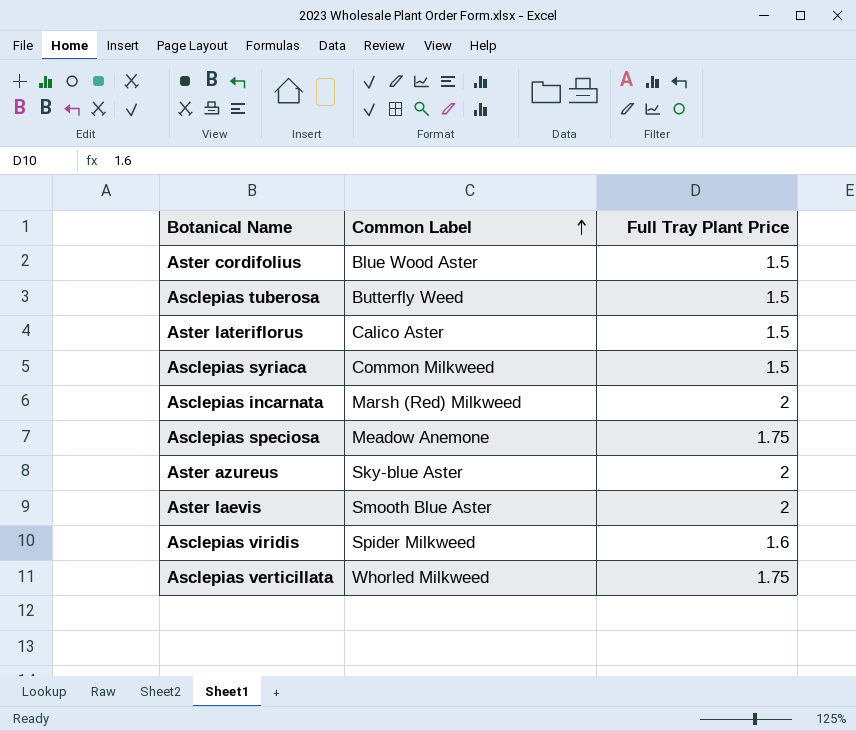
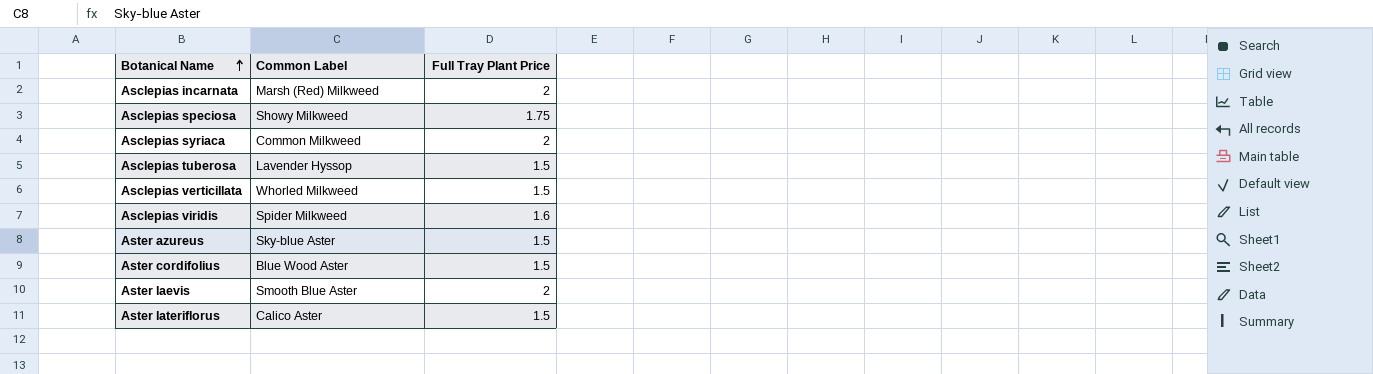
row order: Common Label ascending -> Botanical Name ascending
Asclepias speciosa | Common Label: Meadow Anemone -> Showy Milkweed
Asclepias syriaca | Full Tray Plant Price: 1.5 -> 2
Asclepias tuberosa | Common Label: Butterfly Weed -> Lavender Hyssop
Asclepias verticillata | Full Tray Plant Price: 1.75 -> 1.5
Aster azureus | Full Tray Plant Price: 2 -> 1.5

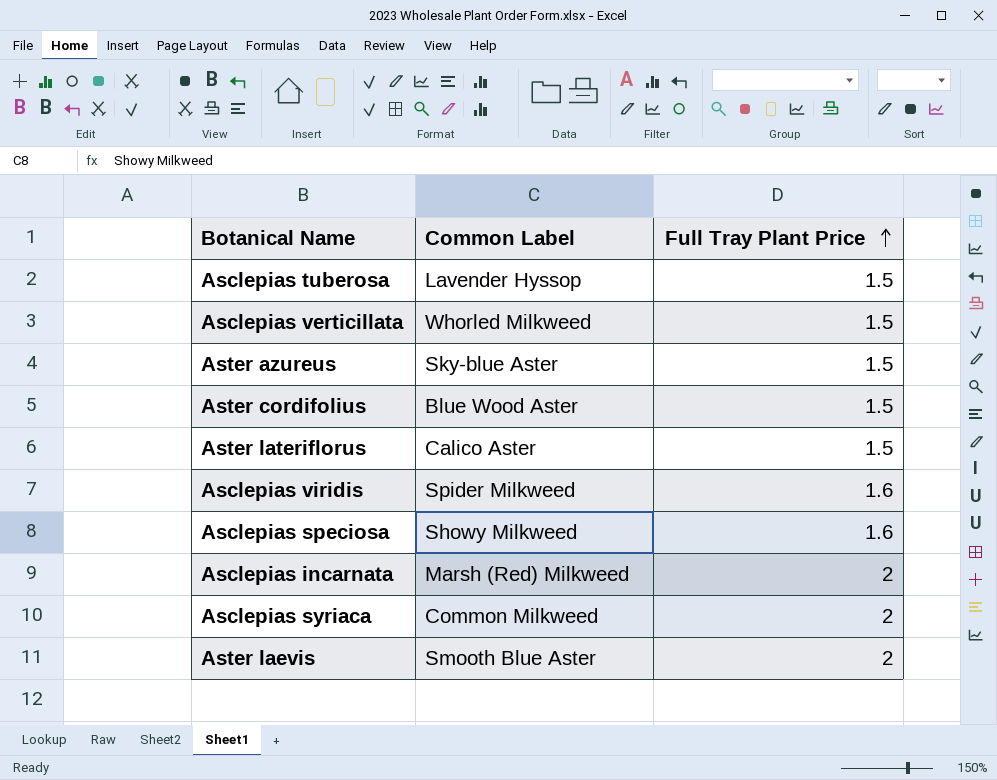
row order: Botanical Name ascending -> Full Tray Plant Price ascending
Asclepias speciosa | Full Tray Plant Price: 1.75 -> 1.6

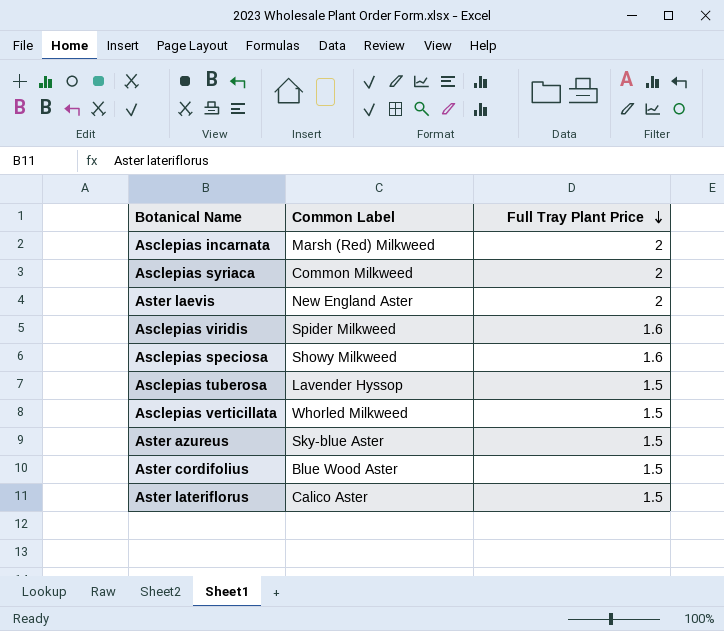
row order: Full Tray Plant Price ascending -> Full Tray Plant Price descending
Aster laevis | Common Label: Smooth Blue Aster -> New England Aster

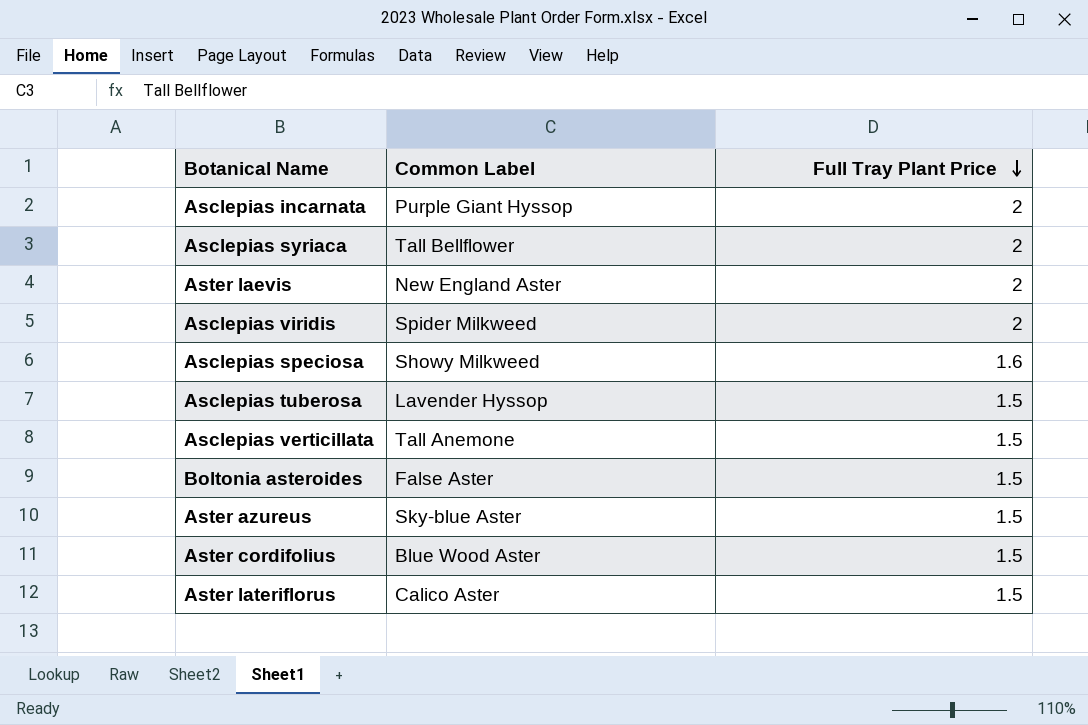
Asclepias incarnata | Common Label: Marsh (Red) Milkweed -> Purple Giant Hyssop
Asclepias syriaca | Common Label: Common Milkweed -> Tall Bellflower
Asclepias viridis | Full Tray Plant Price: 1.6 -> 2
Asclepias verticillata | Common Label: Whorled Milkweed -> Tall Anemone
row Boltonia asteroides: none -> False Aster | 1.5

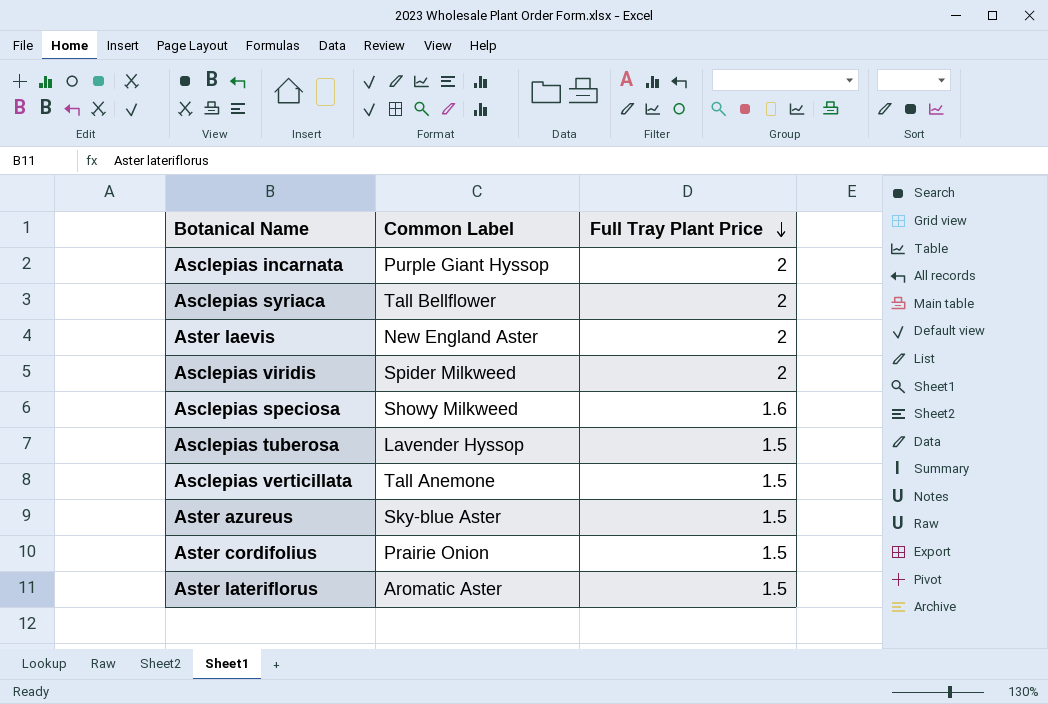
row Boltonia asteroides: False Aster | 1.5 -> none
Aster cordifolius | Common Label: Blue Wood Aster -> Prairie Onion
Aster lateriflorus | Common Label: Calico Aster -> Aromatic Aster

